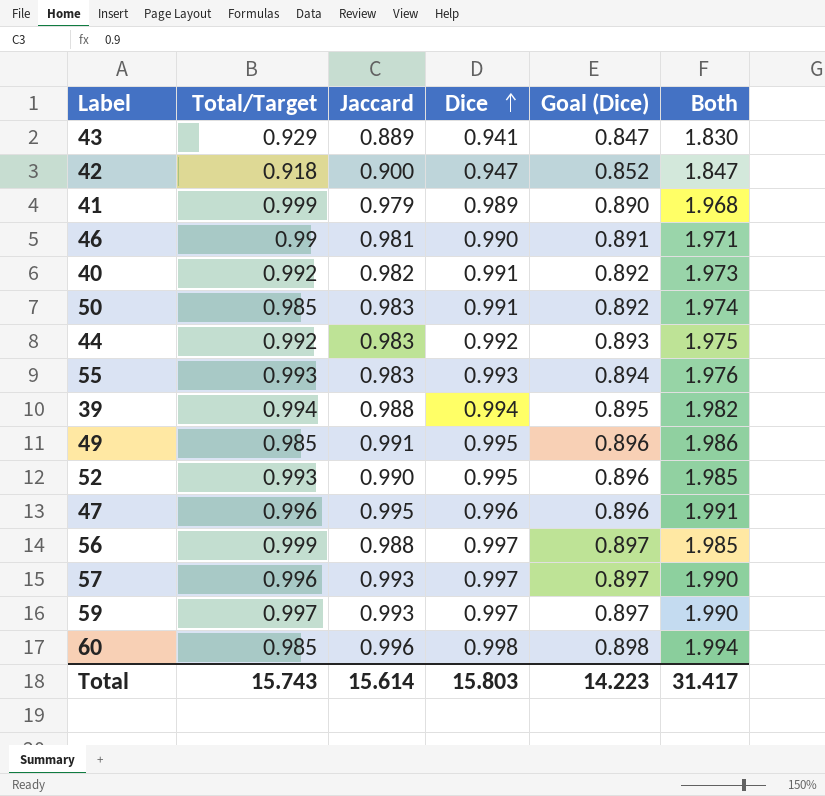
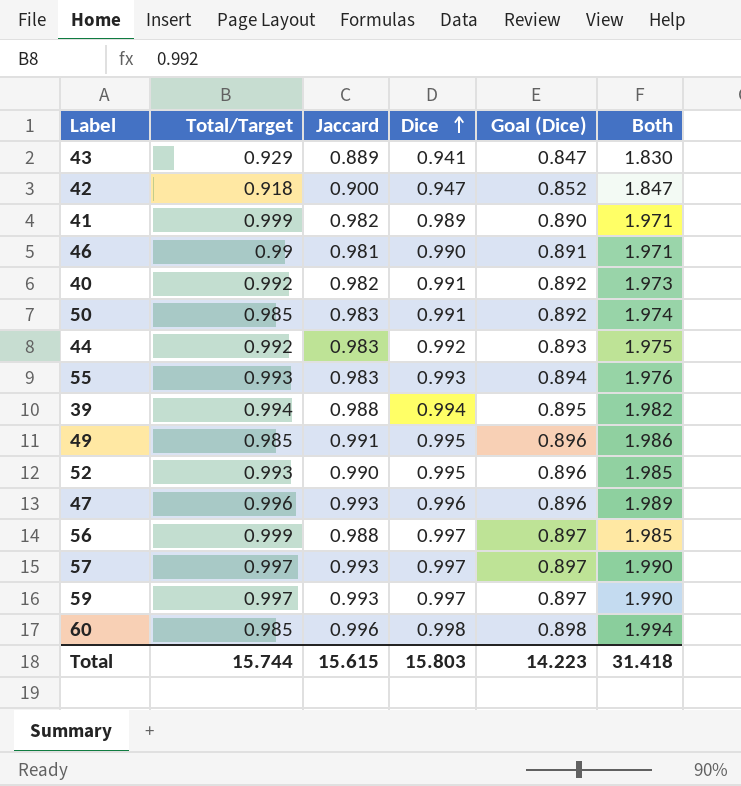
41 | Jaccard: 0.979 -> 0.982
41 | Both: 1.968 -> 1.971
47 | Jaccard: 0.995 -> 0.993
47 | Both: 1.991 -> 1.989
57 | Total/Target: 0.996 -> 0.997
Total | Total/Target: 15.743 -> 15.744
Total | Jaccard: 15.614 -> 15.615
Total | Both: 31.417 -> 31.418

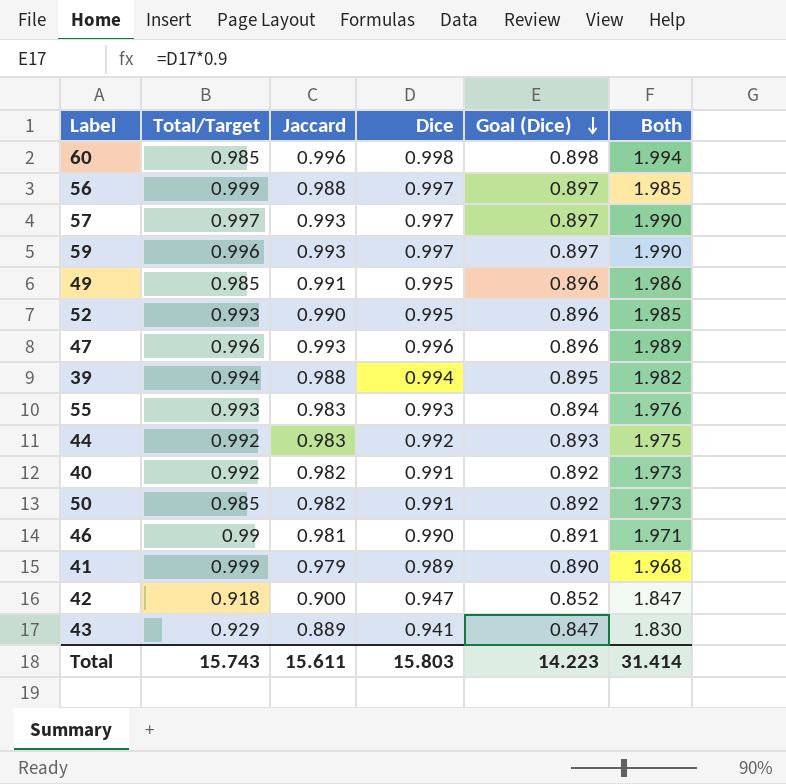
row order: Dice ascending -> Goal (Dice) descending
59 | Total/Target: 0.997 -> 0.996
50 | Jaccard: 0.983 -> 0.982
50 | Both: 1.974 -> 1.973
41 | Jaccard: 0.982 -> 0.979
41 | Both: 1.971 -> 1.968
Total | Total/Target: 15.744 -> 15.743
Total | Jaccard: 15.615 -> 15.611
Total | Both: 31.418 -> 31.414

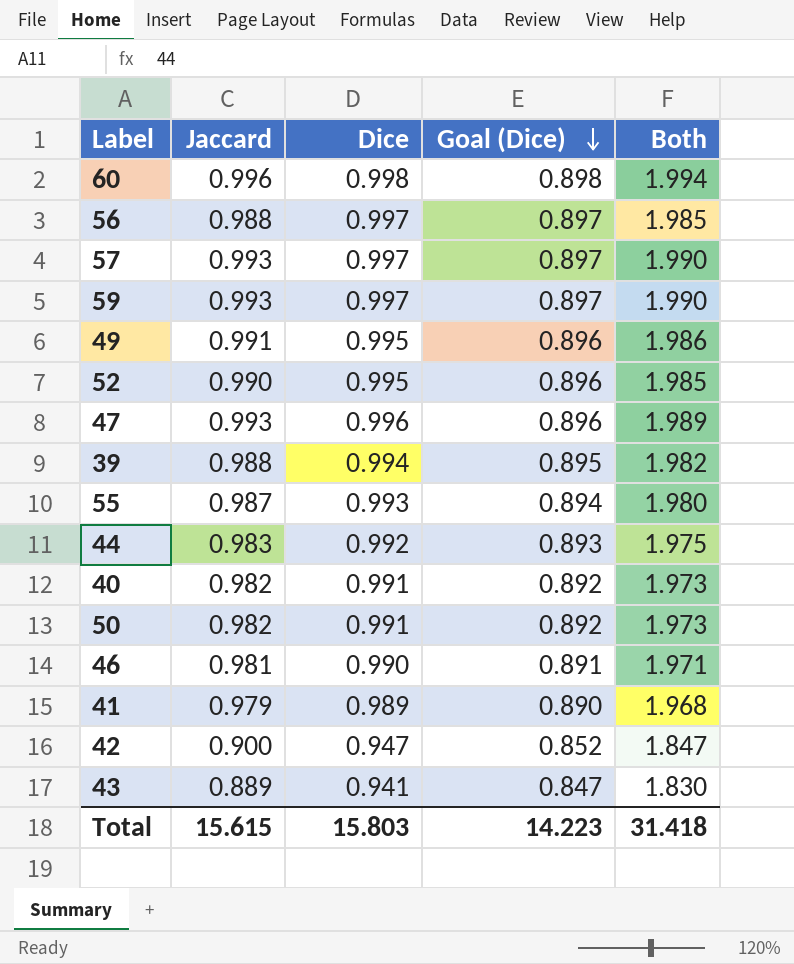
column Total/Target | position: 2 -> none
55 | Jaccard: 0.983 -> 0.987
55 | Both: 1.976 -> 1.980
Total | Jaccard: 15.611 -> 15.615
Total | Both: 31.414 -> 31.418

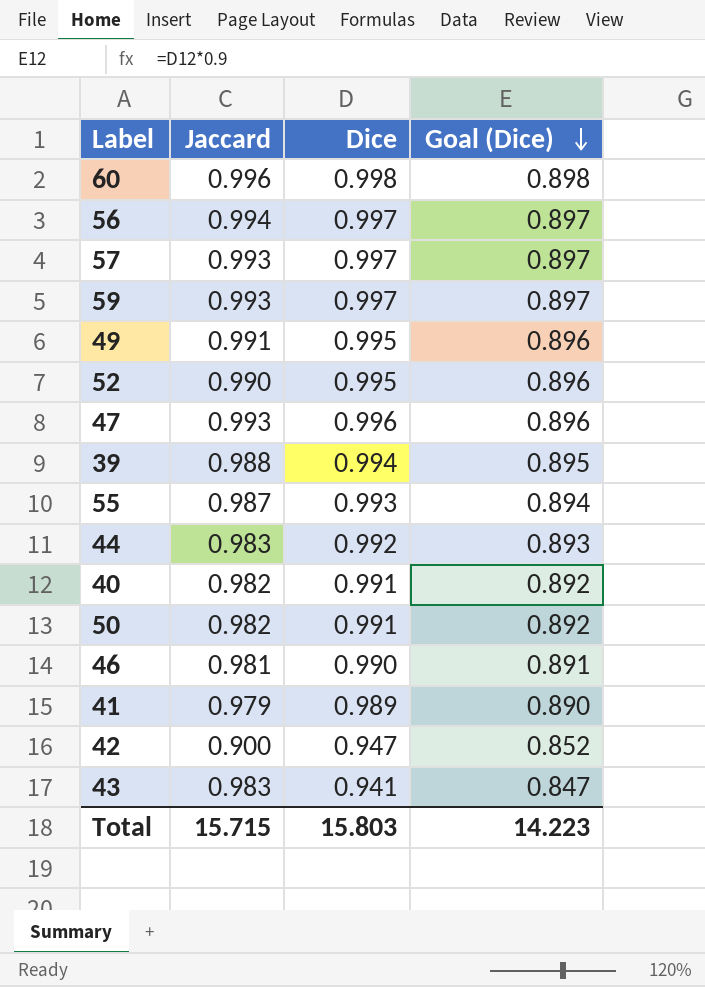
column Both | formula: [Jaccard] + [Dice] -> none
56 | Jaccard: 0.988 -> 0.994
43 | Jaccard: 0.889 -> 0.983
Total | Jaccard: 15.615 -> 15.715

